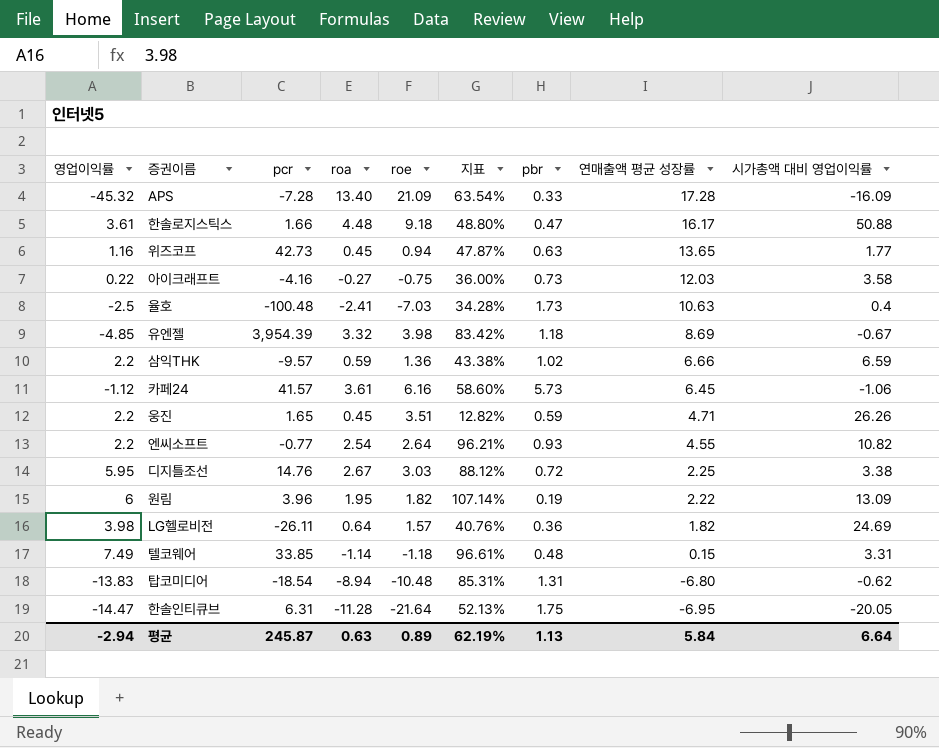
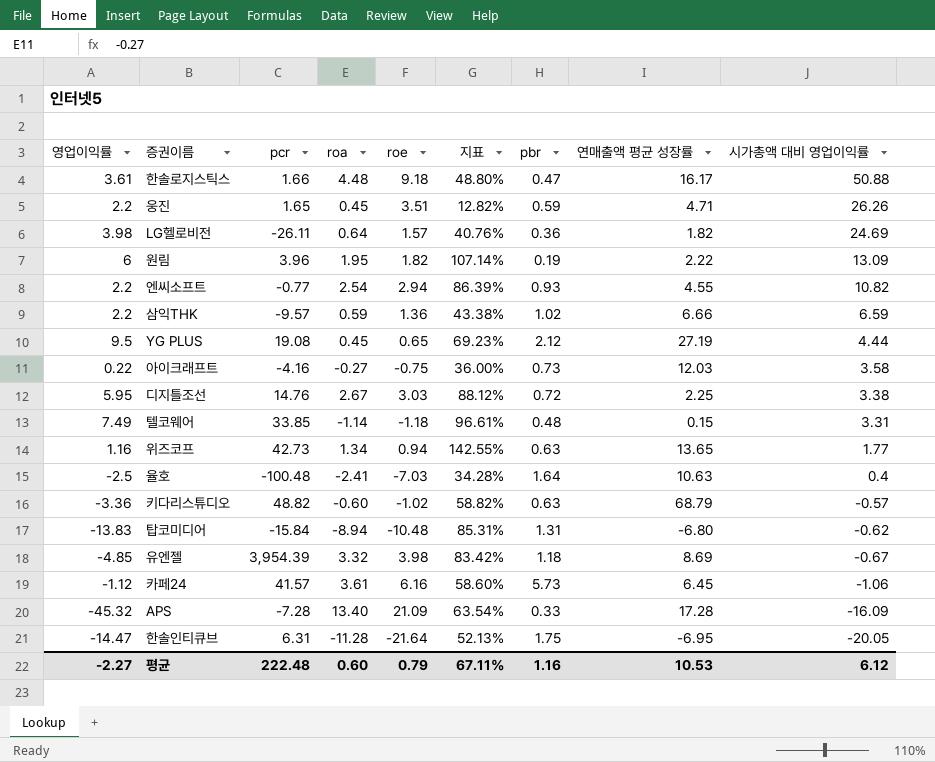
row order: 연매출액 평균 성장률 descending -> 시가총액 대비 영업이익률 descending
엔씨소프트 | roe: 2.64 -> 2.94
엔씨소프트 | 지표: 96.21% -> 86.39%
row YG PLUS: none -> 9.5 | 19.08 | 0.45 | 0.65 | 69.23% | 2.12 | 27.19 | 4.44
위즈코프 | roa: 0.45 -> 1.34
위즈코프 | 지표: 47.87% -> 142.55%
율호 | pbr: 1.73 -> 1.64
row 키다리스튜디오: none -> -3.36 | 48.82 | -0.60 | -1.02 | 58.82% | 0.63 | 68.79 | -0.57
탑코미디어 | pcr: -18.54 -> -15.84
평균 | 영업이익률: -2.94 -> -2.27
평균 | pcr: 245.87 -> 222.48
평균 | roa: 0.63 -> 0.60
평균 | roe: 0.89 -> 0.79
평균 | 지표: 62.19% -> 67.11%
평균 | pbr: 1.13 -> 1.16
평균 | 연매출액 평균 성장률: 5.84 -> 10.53
평균 | 시가총액 대비 영업이익률: 6.64 -> 6.12

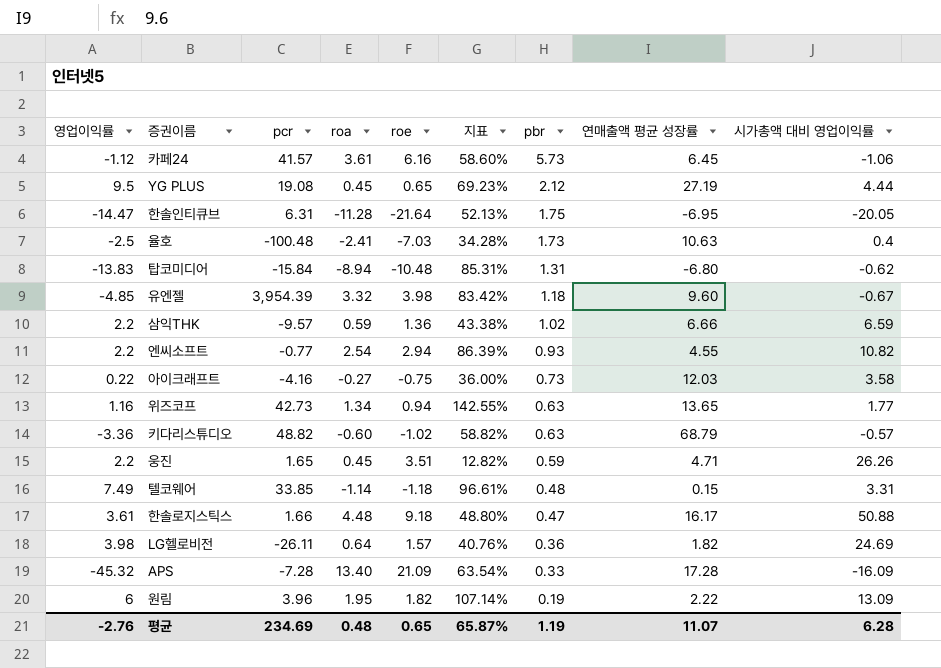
row order: 시가총액 대비 영업이익률 descending -> pbr descending
row 디지틀조선: 5.95 | 14.76 | 2.67 | 3.03 | 88.12% | 0.72 | 2.25 | 3.38 -> none
율호 | pbr: 1.64 -> 1.73
유엔젤 | 연매출액 평균 성장률: 8.69 -> 9.60
평균 | 영업이익률: -2.27 -> -2.76
평균 | pcr: 222.48 -> 234.69
평균 | roa: 0.60 -> 0.48
평균 | roe: 0.79 -> 0.65
평균 | 지표: 67.11% -> 65.87%
평균 | pbr: 1.16 -> 1.19
평균 | 연매출액 평균 성장률: 10.53 -> 11.07
평균 | 시가총액 대비 영업이익률: 6.12 -> 6.28

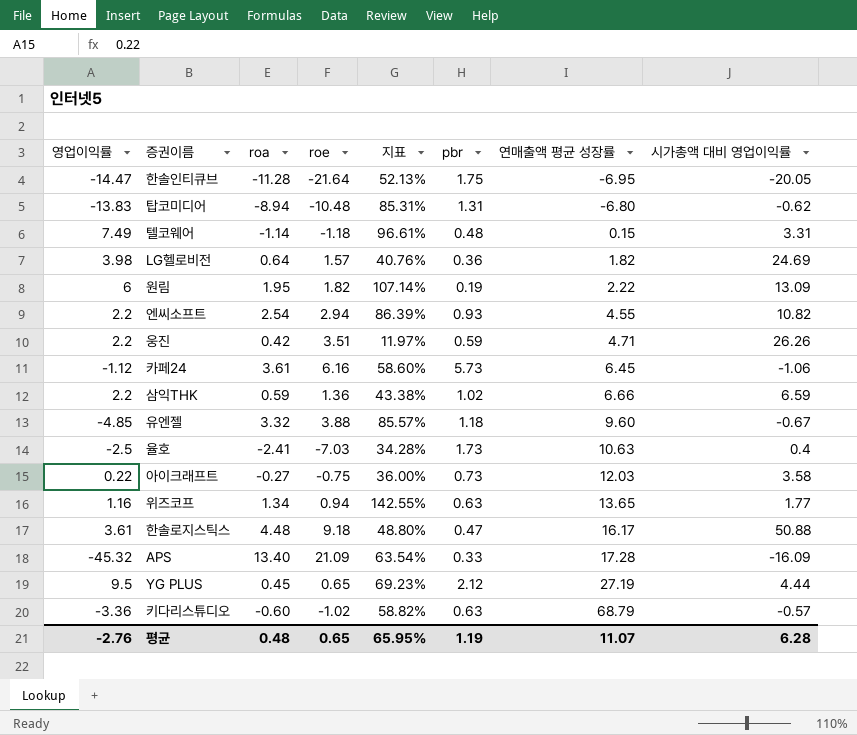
row order: pbr descending -> 연매출액 평균 성장률 ascending
column pcr | position: 3 -> none
웅진 | roa: 0.45 -> 0.42
웅진 | 지표: 12.82% -> 11.97%
유엔젤 | roe: 3.98 -> 3.88
유엔젤 | 지표: 83.42% -> 85.57%
평균 | 지표: 65.87% -> 65.95%

